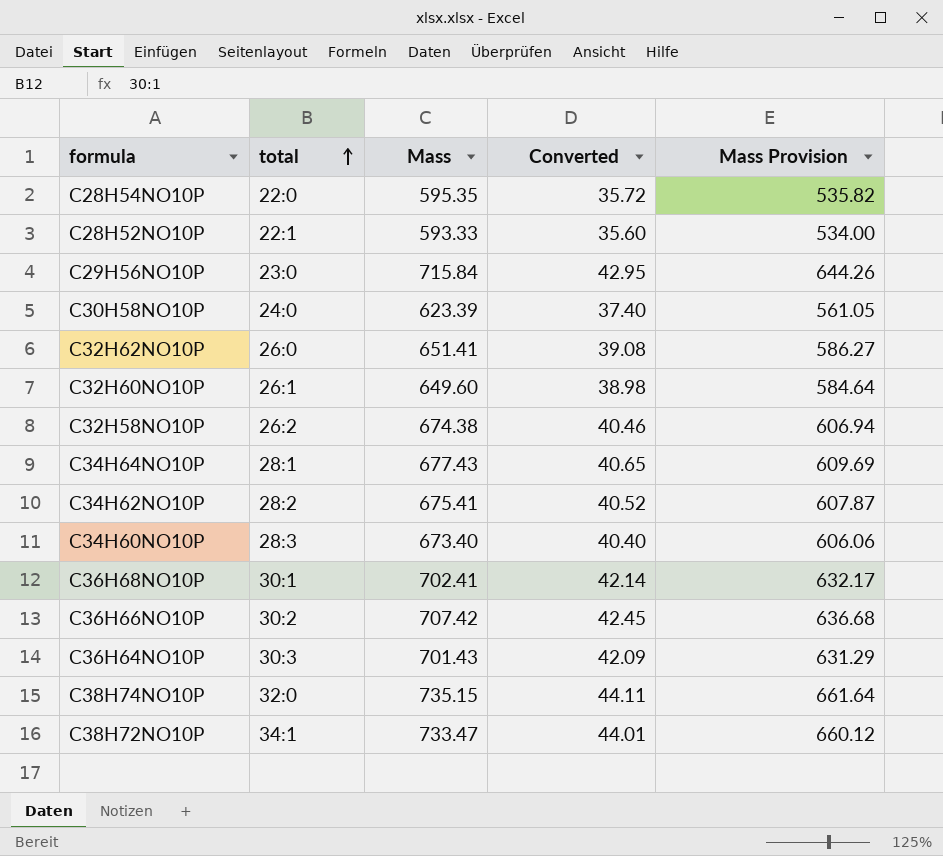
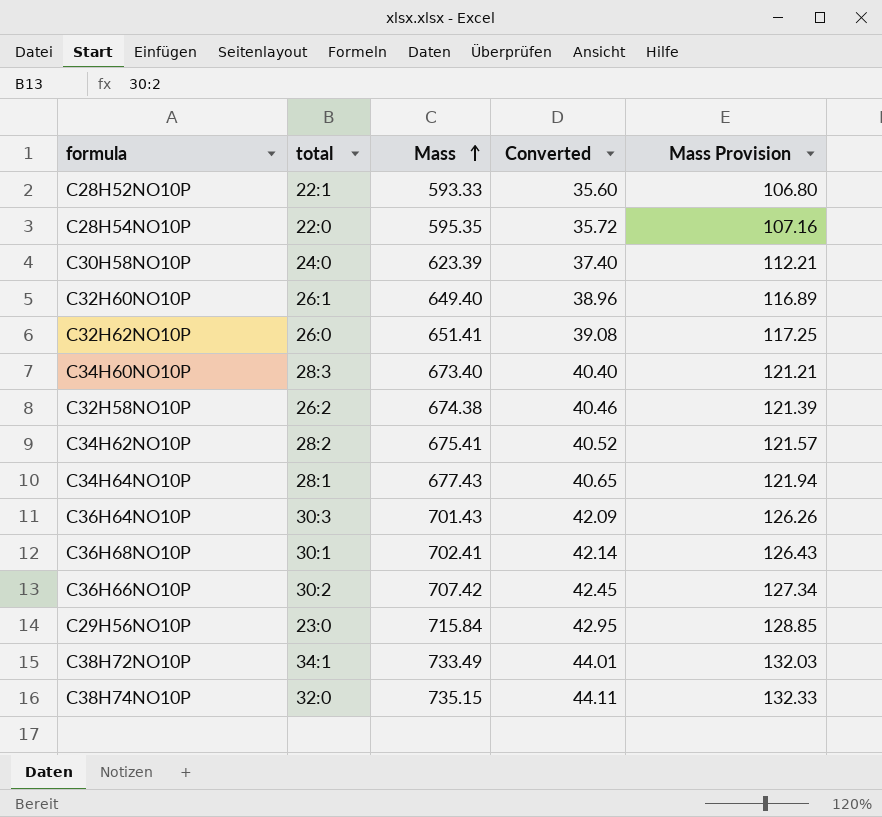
row order: total ascending -> Mass ascending
column Mass Provision | formula: [Mass] * 0.9 -> [Mass] * 0.18
C32H60NO10P | Mass: 649.60 -> 649.40
C32H60NO10P | Converted: 38.98 -> 38.96
C38H72NO10P | Mass: 733.47 -> 733.49

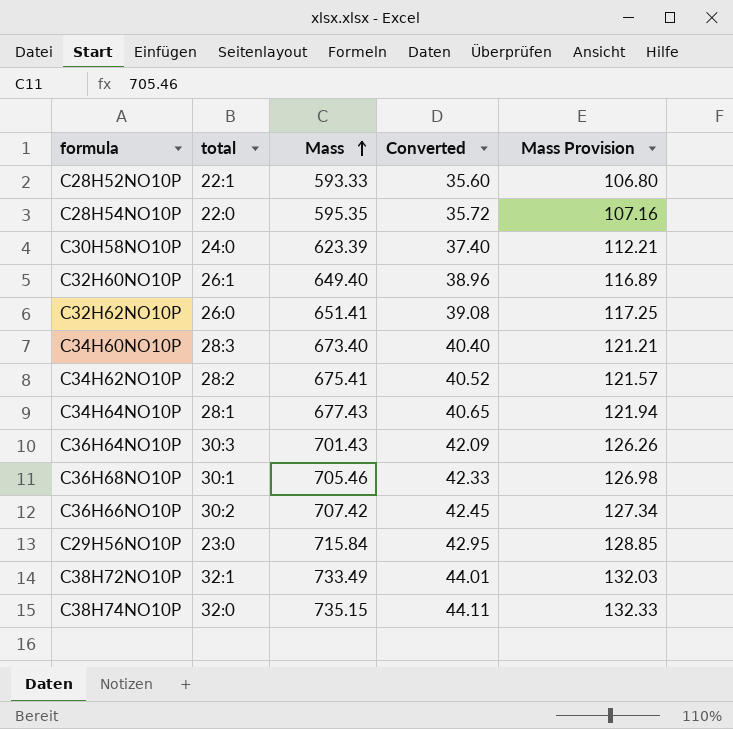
row C32H58NO10P: 26:2 | 674.38 | 40.46 | 121.39 -> none
C36H68NO10P | Mass: 702.41 -> 705.46
C36H68NO10P | Converted: 42.14 -> 42.33
C36H68NO10P | Mass Provision: 126.43 -> 126.98
C38H72NO10P | total: 34:1 -> 32:1

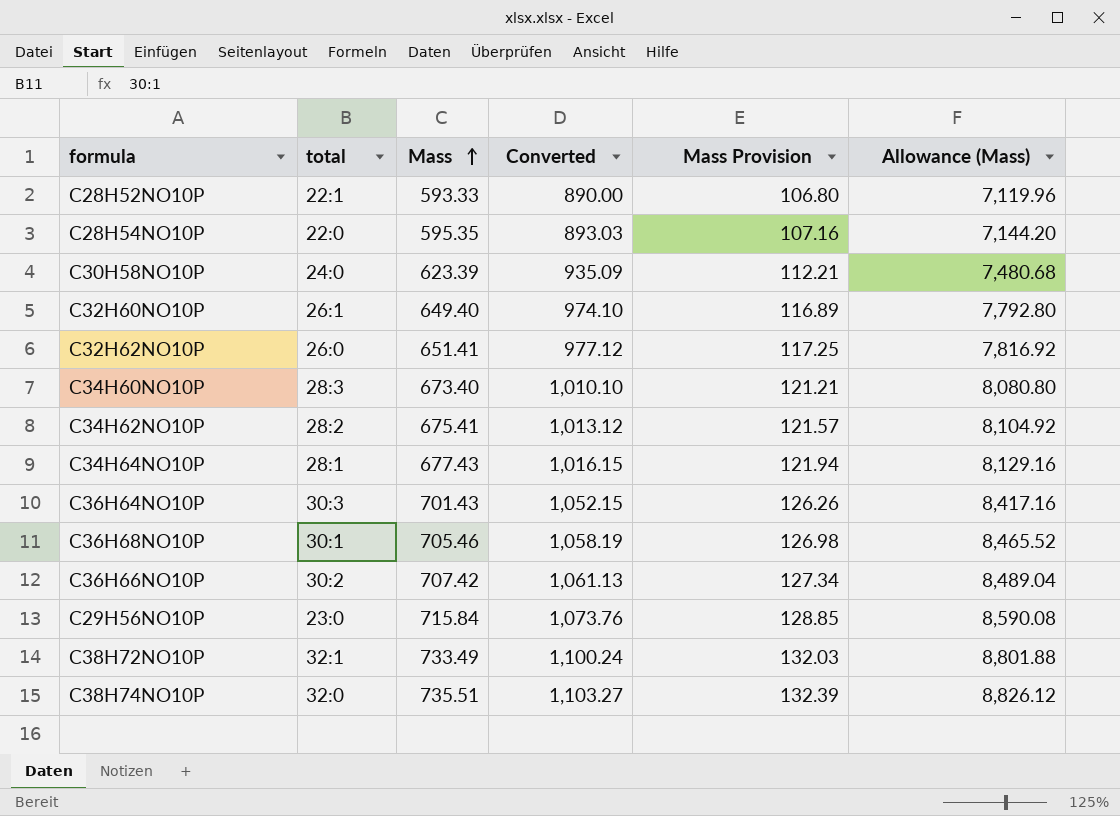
column Converted | formula: [Mass] * 0.06 -> [Mass] * 1.5
column Allowance (Mass) | formula: none -> [Mass] * 12
C38H74NO10P | Mass: 735.15 -> 735.51
C38H74NO10P | Mass Provision: 132.33 -> 132.39

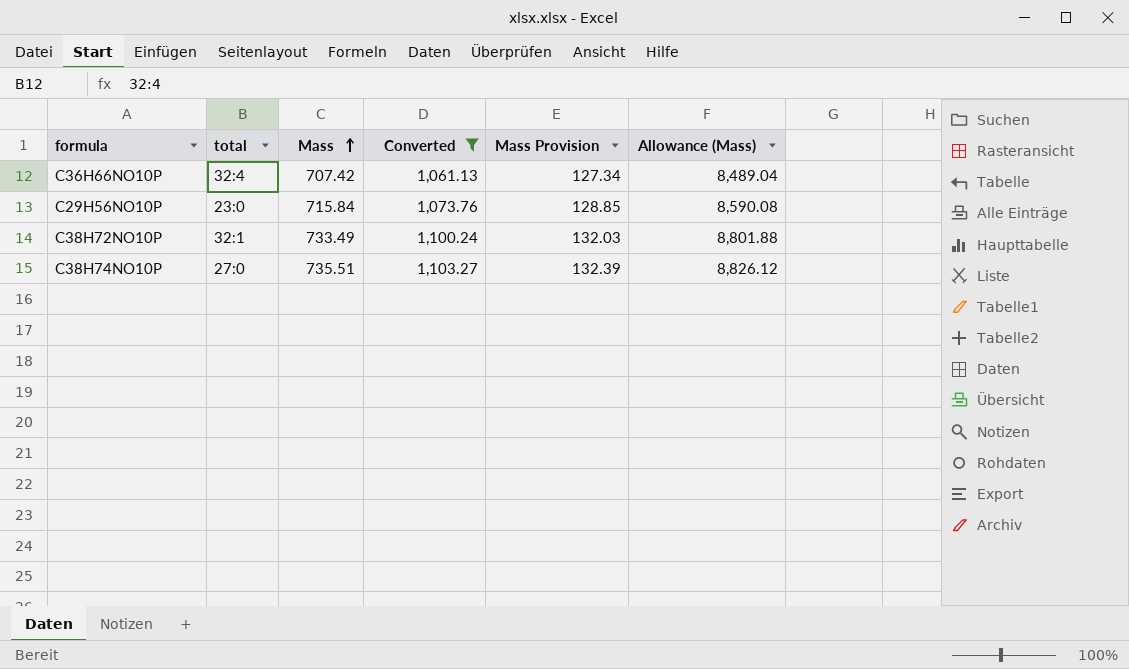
filter: none -> Converted >= 1,061.13
C36H66NO10P | total: 30:2 -> 32:4
C38H74NO10P | total: 32:0 -> 27:0

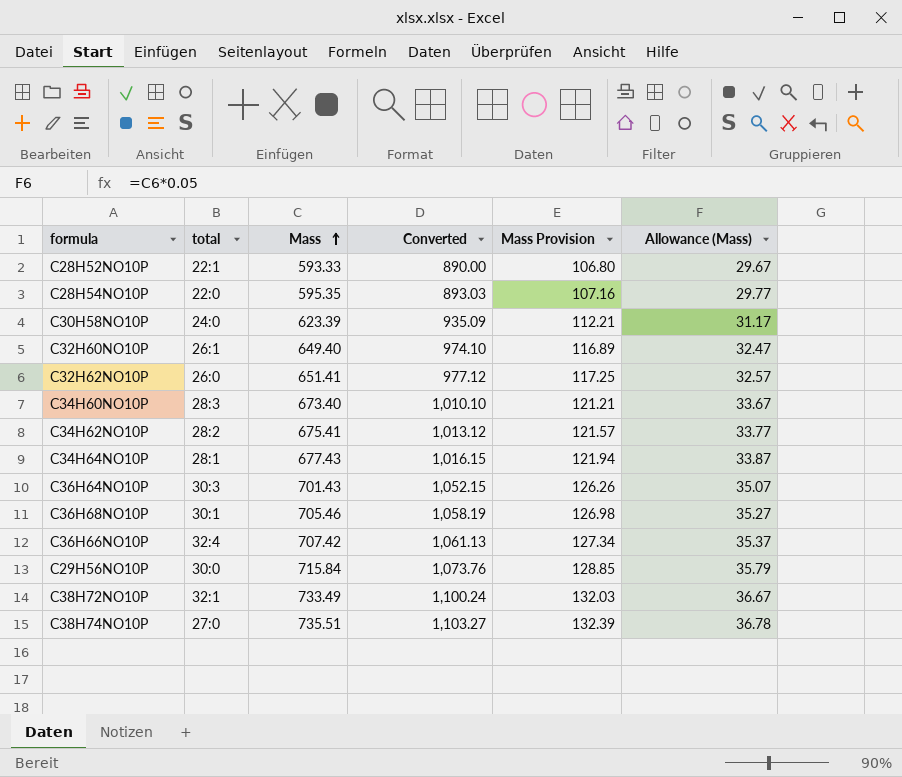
filter: Converted >= 1,061.13 -> none
column Allowance (Mass) | formula: [Mass] * 12 -> [Mass] * 0.05
C29H56NO10P | total: 23:0 -> 30:0

